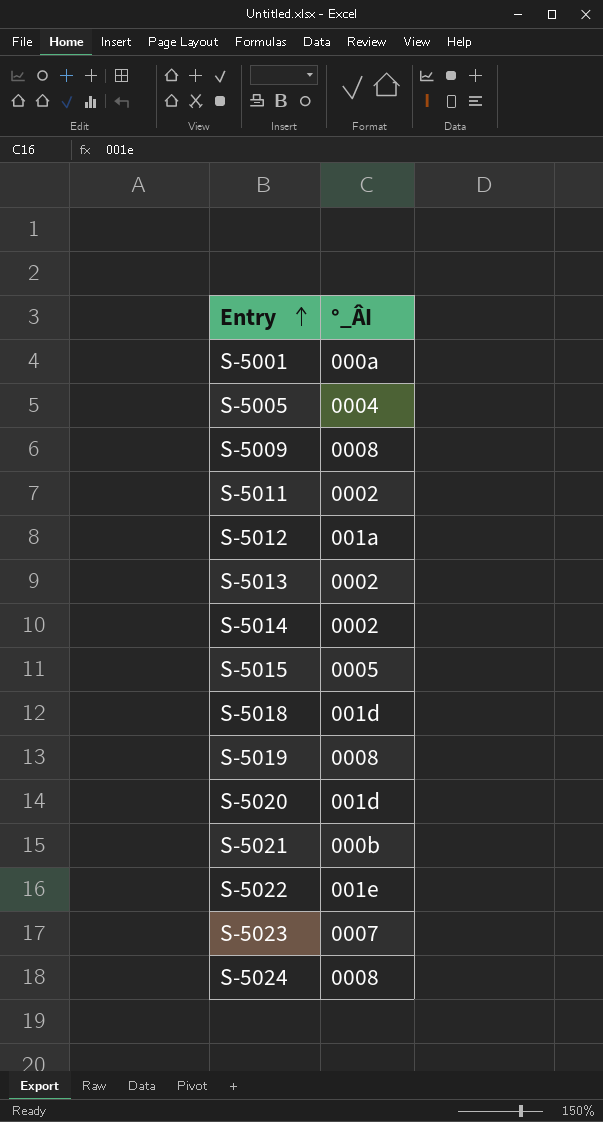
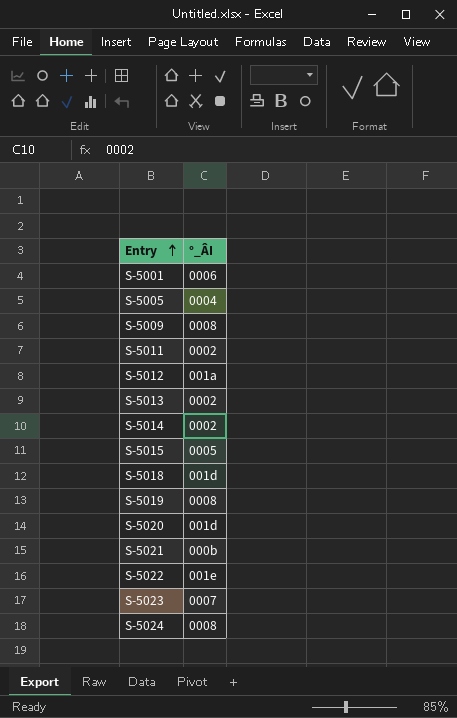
S-5001 | °_ÂI: 000a -> 0006

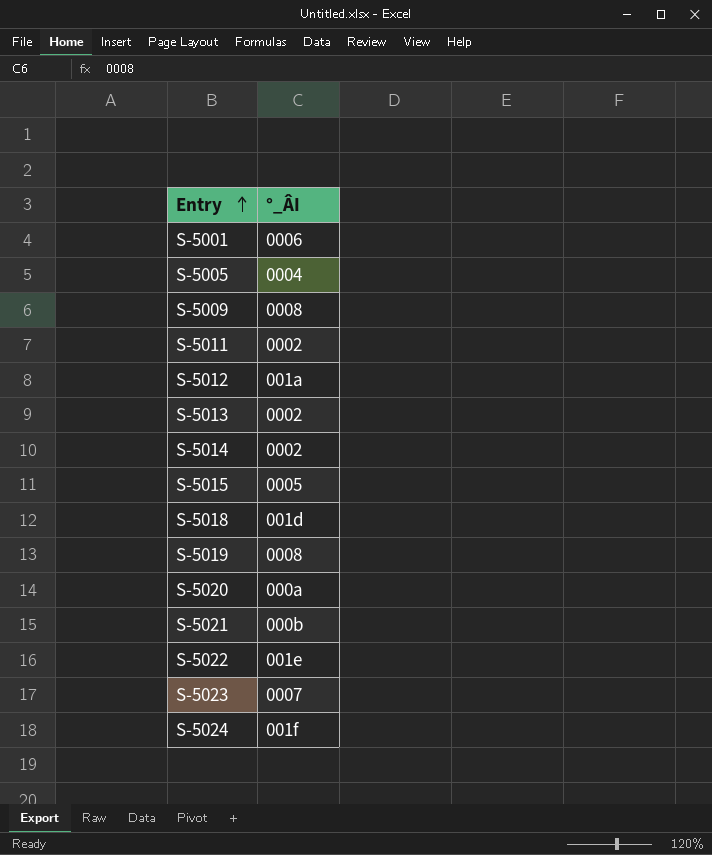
S-5020 | °_ÂI: 001d -> 000a
S-5024 | °_ÂI: 0008 -> 001f

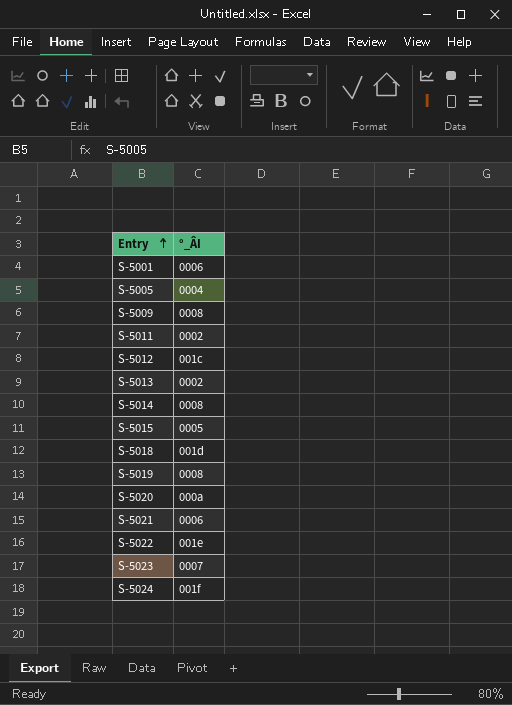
S-5012 | °_ÂI: 001a -> 001c
S-5014 | °_ÂI: 0002 -> 0008
S-5021 | °_ÂI: 000b -> 0006

